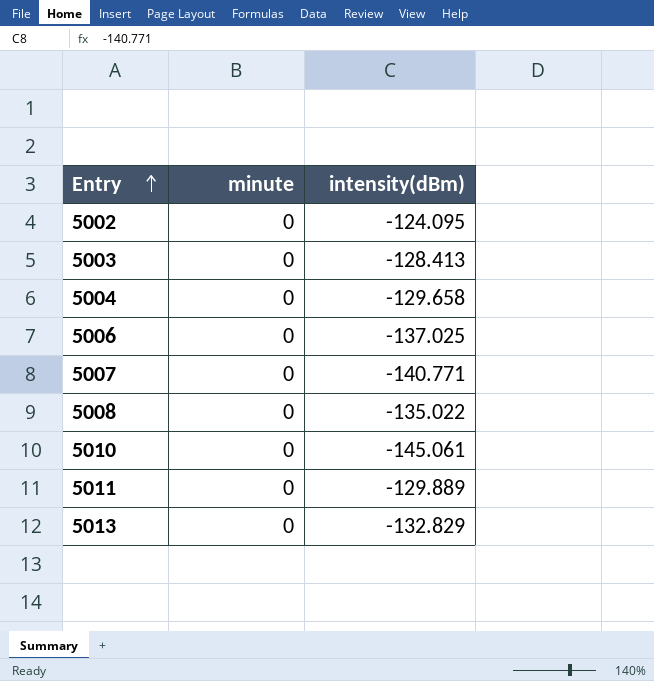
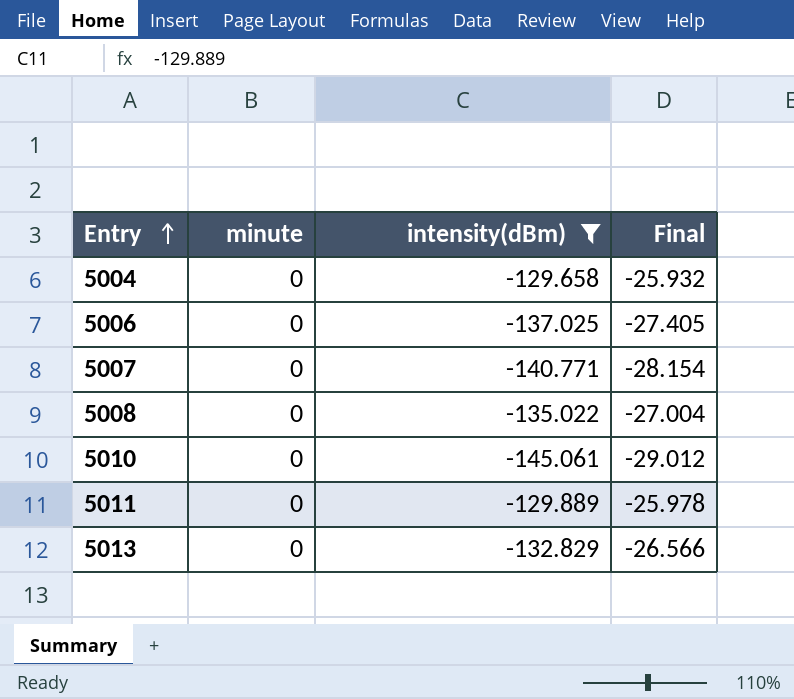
filter: none -> intensity(dBm) <= -129.658
column Final | formula: none -> [intensity(dBm)] * 0.2

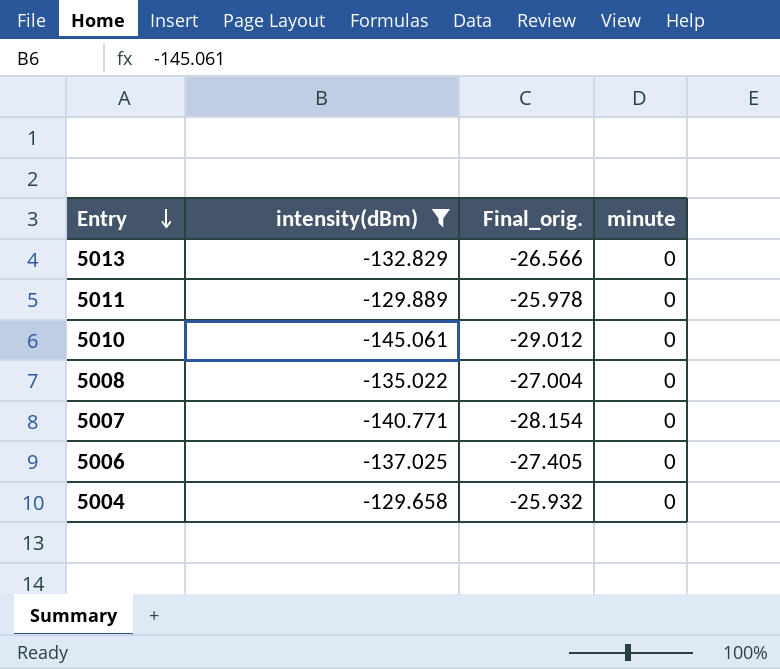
row order: Entry ascending -> Entry descending
column name: Final -> Final_orig.
column minute | position: 2 -> 4

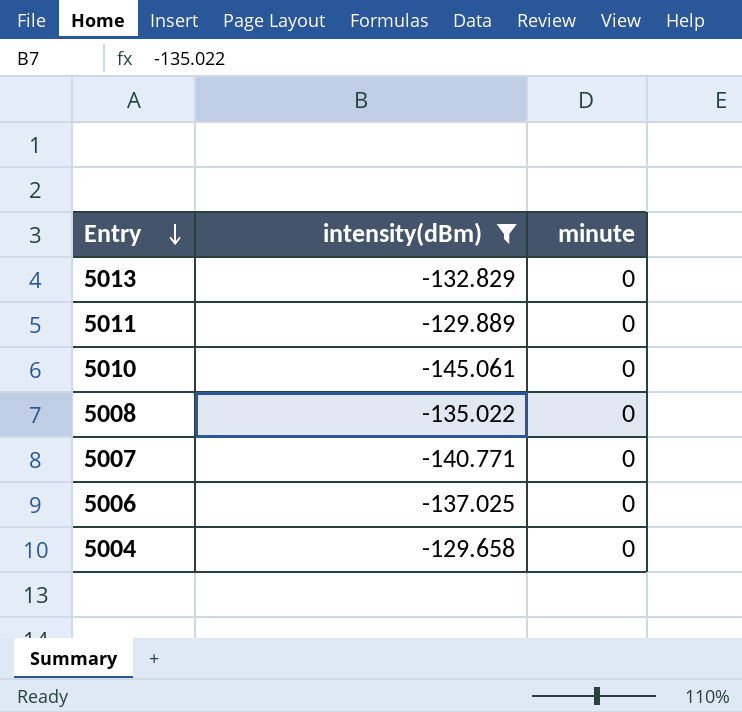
column Final_orig. | formula: [intensity(dBm)] * 0.2 -> none

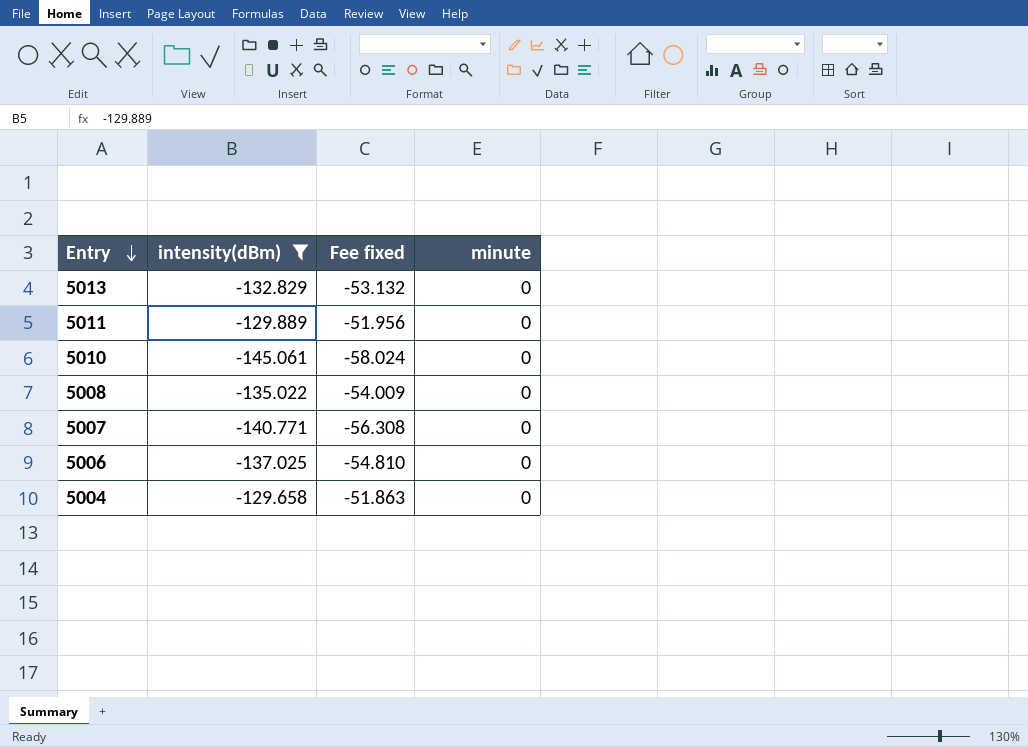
column Fee fixed | formula: none -> [intensity(dBm)] * 0.4

